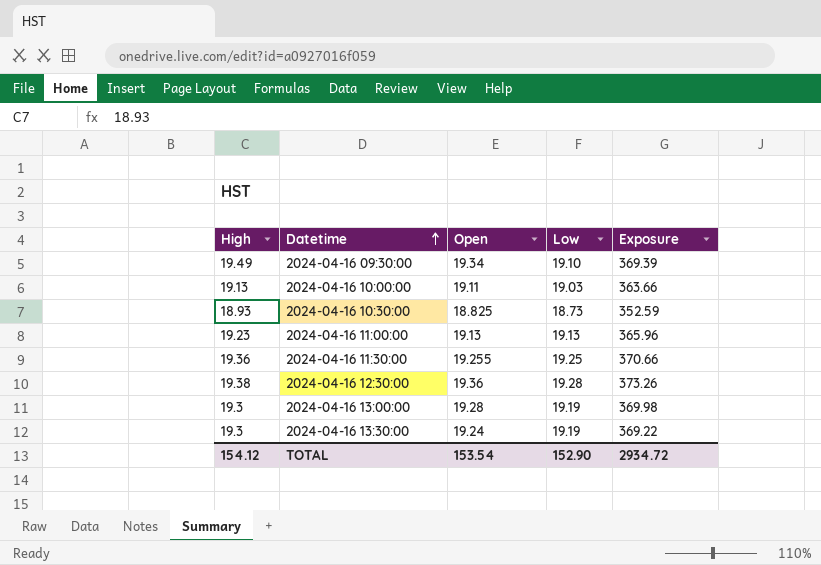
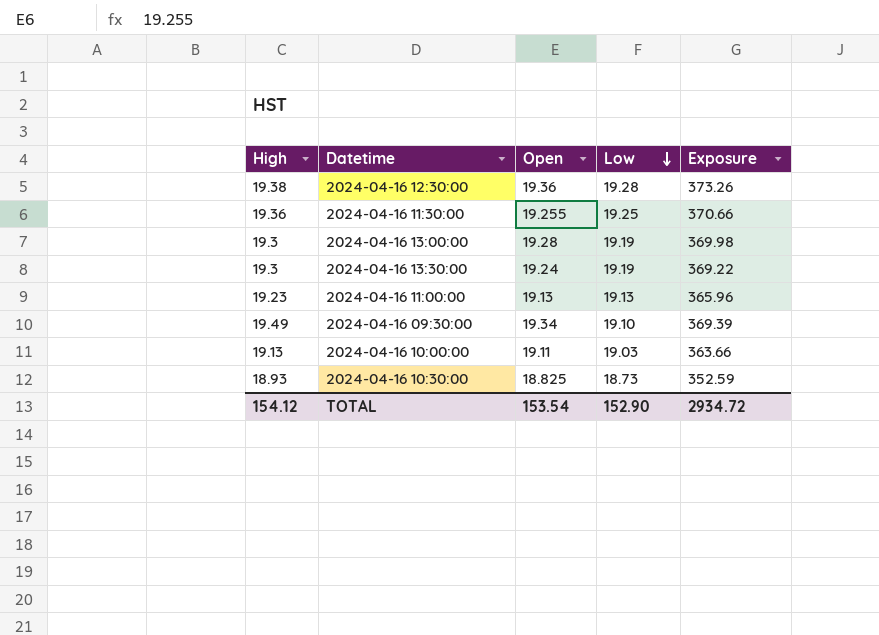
row order: Datetime ascending -> Low descending

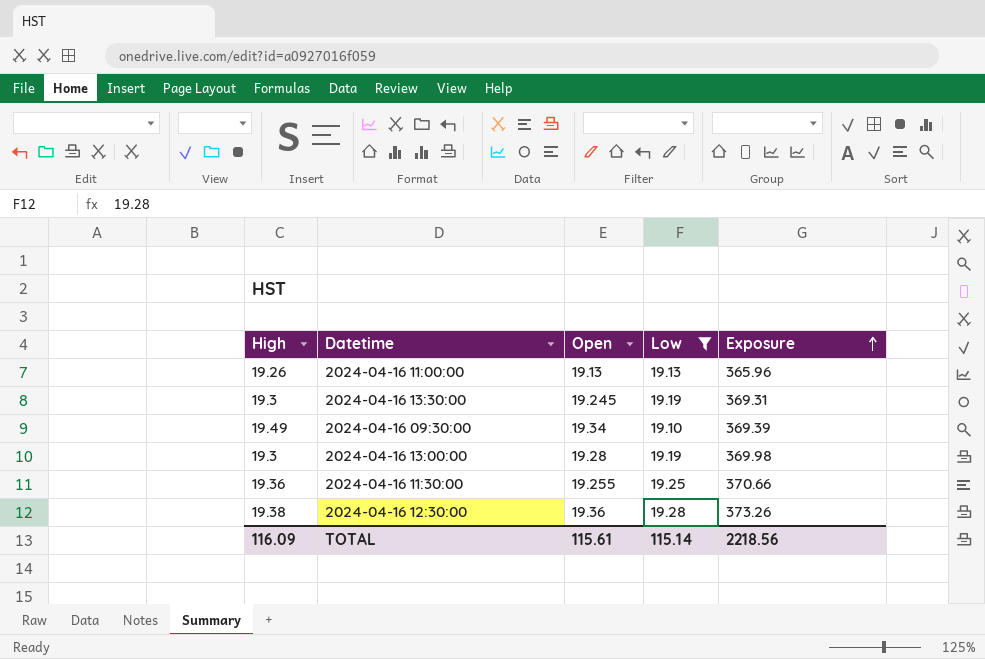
filter: none -> Low >= 19.10
row order: Low descending -> Exposure ascending
2024-04-16 11:00:00 | High: 19.23 -> 19.26
2024-04-16 13:30:00 | Open: 19.24 -> 19.245
2024-04-16 13:30:00 | Exposure: 369.22 -> 369.31
TOTAL | High: 154.12 -> 116.09
TOTAL | Open: 153.54 -> 115.61
TOTAL | Low: 152.90 -> 115.14
TOTAL | Exposure: 2934.72 -> 2218.56

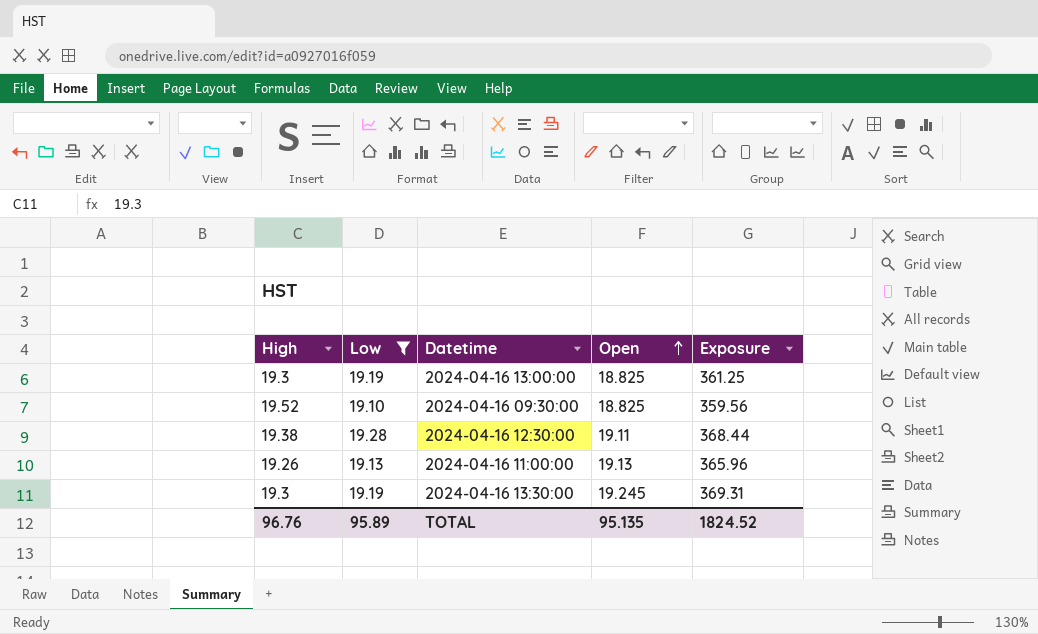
row order: Exposure ascending -> Open ascending
column Low | position: 4 -> 2
row 2024-04-16 11:30:00: 19.36 | 19.255 | 19.25 | 370.66 -> none
2024-04-16 13:00:00 | Open: 19.28 -> 18.825
2024-04-16 13:00:00 | Exposure: 369.98 -> 361.25
2024-04-16 09:30:00 | High: 19.49 -> 19.52
2024-04-16 09:30:00 | Open: 19.34 -> 18.825
2024-04-16 09:30:00 | Exposure: 369.39 -> 359.56
2024-04-16 12:30:00 | Open: 19.36 -> 19.11
2024-04-16 12:30:00 | Exposure: 373.26 -> 368.44
TOTAL | High: 116.09 -> 96.76
TOTAL | Low: 115.14 -> 95.89
TOTAL | Open: 115.61 -> 95.135
TOTAL | Exposure: 2218.56 -> 1824.52

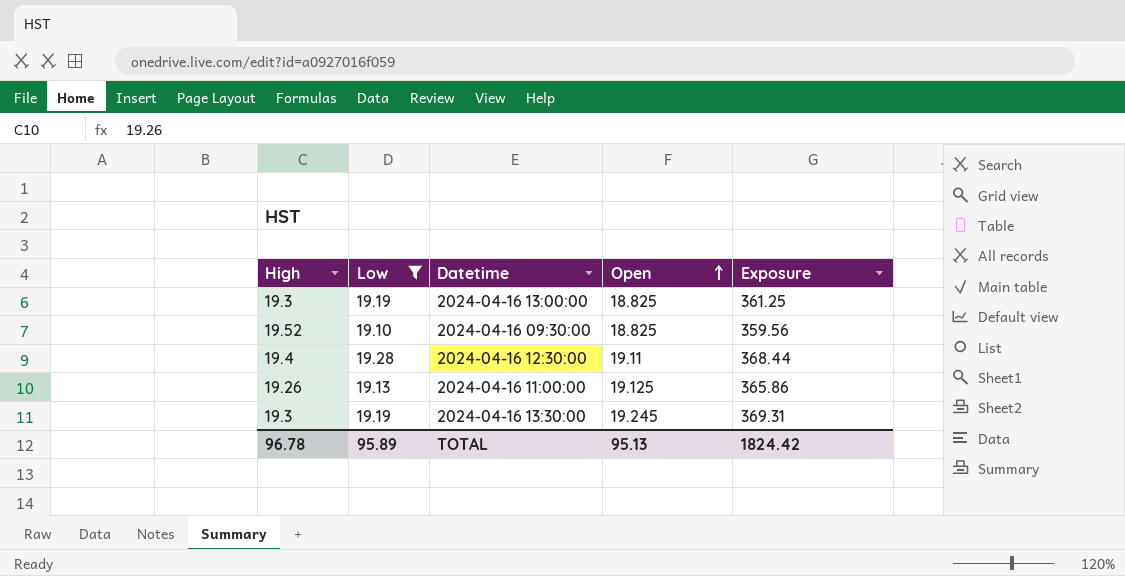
2024-04-16 12:30:00 | High: 19.38 -> 19.4
2024-04-16 11:00:00 | Open: 19.13 -> 19.125
2024-04-16 11:00:00 | Exposure: 365.96 -> 365.86
TOTAL | High: 96.76 -> 96.78
TOTAL | Open: 95.135 -> 95.13
TOTAL | Exposure: 1824.52 -> 1824.42

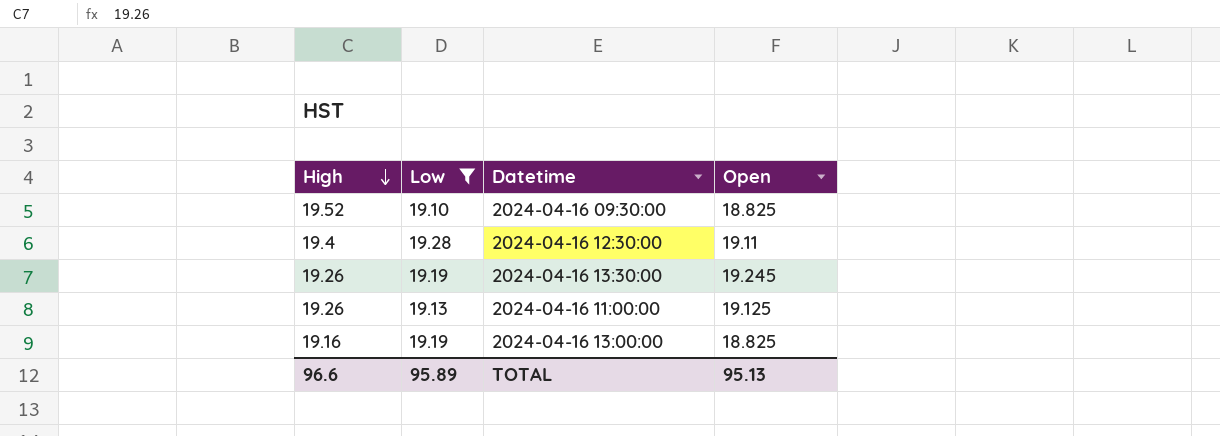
row order: Open ascending -> High descending
column Exposure | formula: [Low] * [Open] -> none
2024-04-16 13:30:00 | High: 19.3 -> 19.26
2024-04-16 13:00:00 | High: 19.3 -> 19.16
TOTAL | High: 96.78 -> 96.6

